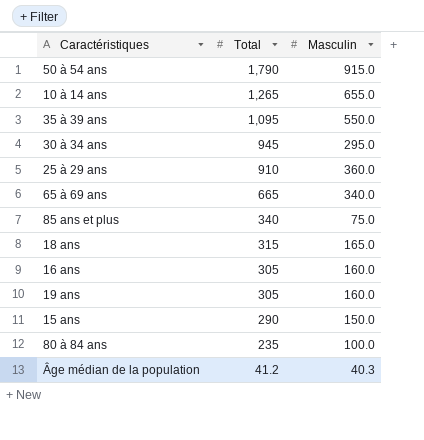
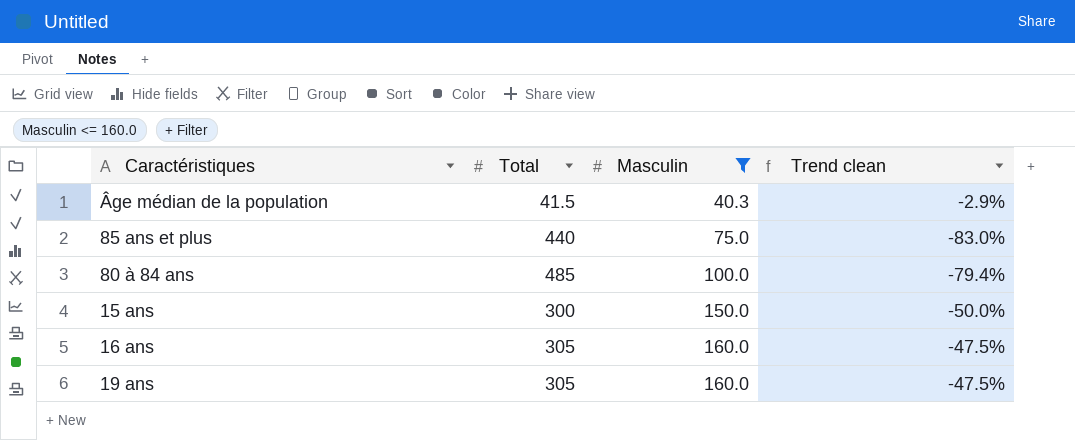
filter: none -> Masculin <= 160.0
row order: Total descending -> Masculin ascending
column Trend clean | formula: none -> ([Masculin] - [Total]) / [Total]
Âge médian de la population | Total: 41.2 -> 41.5
85 ans et plus | Total: 340 -> 440
80 à 84 ans | Total: 235 -> 485
15 ans | Total: 290 -> 300

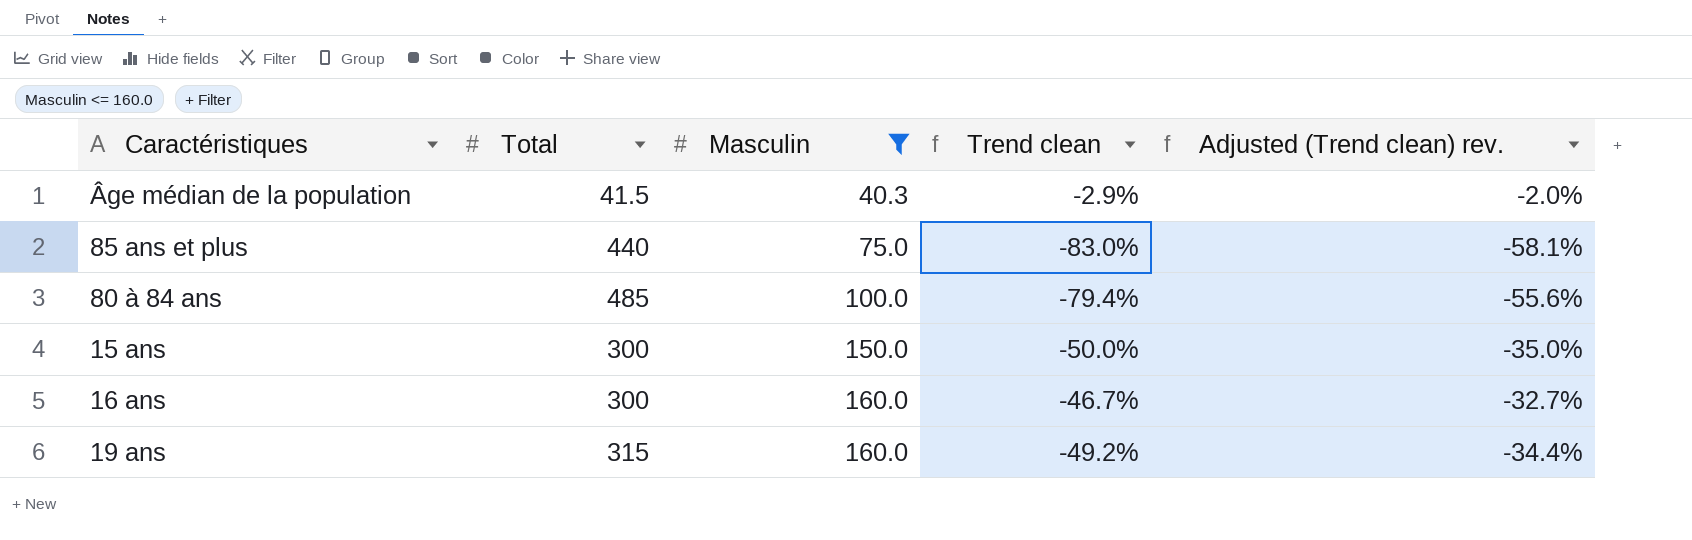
column Adjusted (Trend clean) rev. | formula: none -> [Trend clean] * 0.7
16 ans | Total: 305 -> 300
16 ans | Trend clean: -47.5% -> -46.7%
19 ans | Total: 305 -> 315
19 ans | Trend clean: -47.5% -> -49.2%

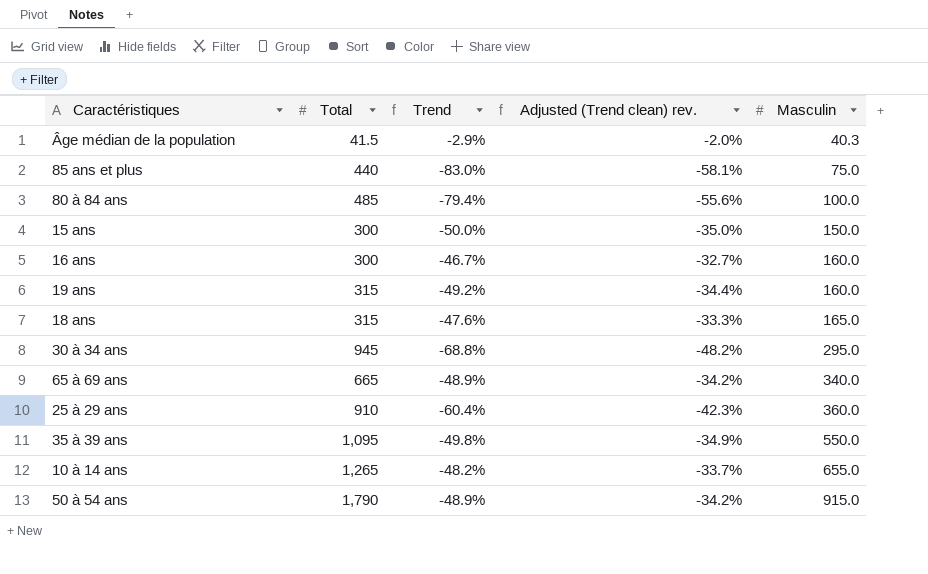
filter: Masculin <= 160.0 -> none
column name: Trend clean -> Trend
column Masculin | position: 3 -> 5

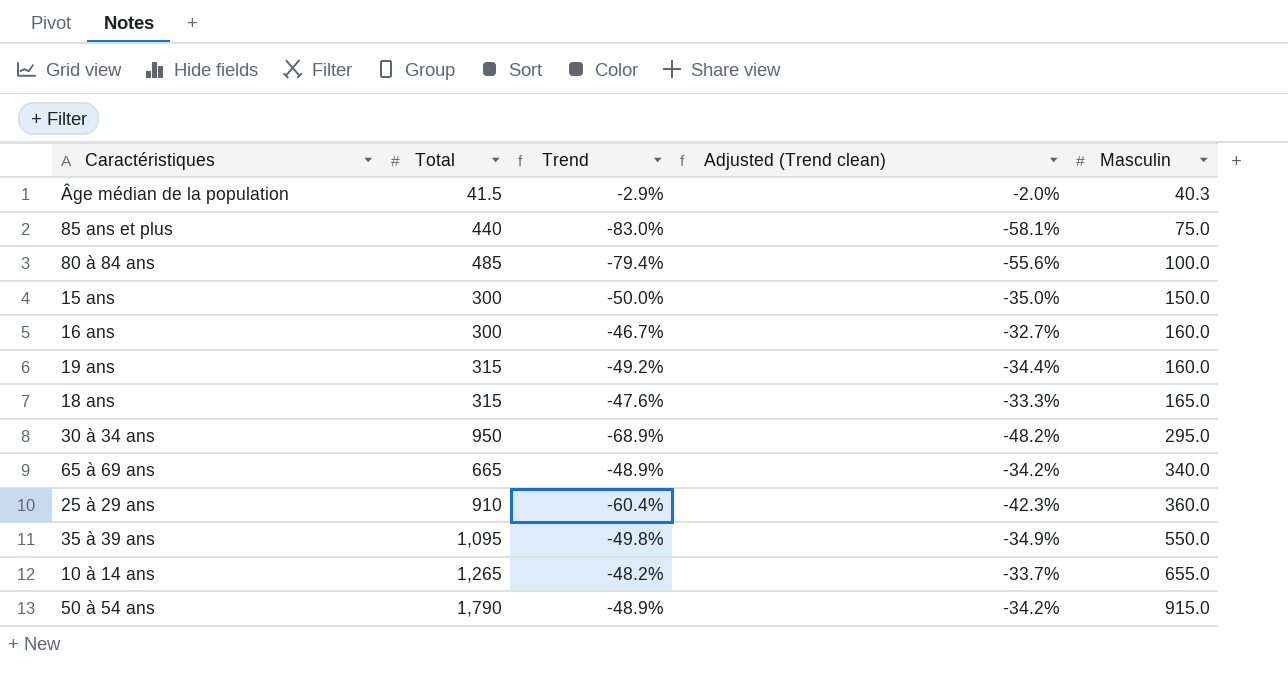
column name: Adjusted (Trend clean) rev. -> Adjusted (Trend clean)
30 à 34 ans | Total: 945 -> 950
30 à 34 ans | Trend: -68.8% -> -68.9%

